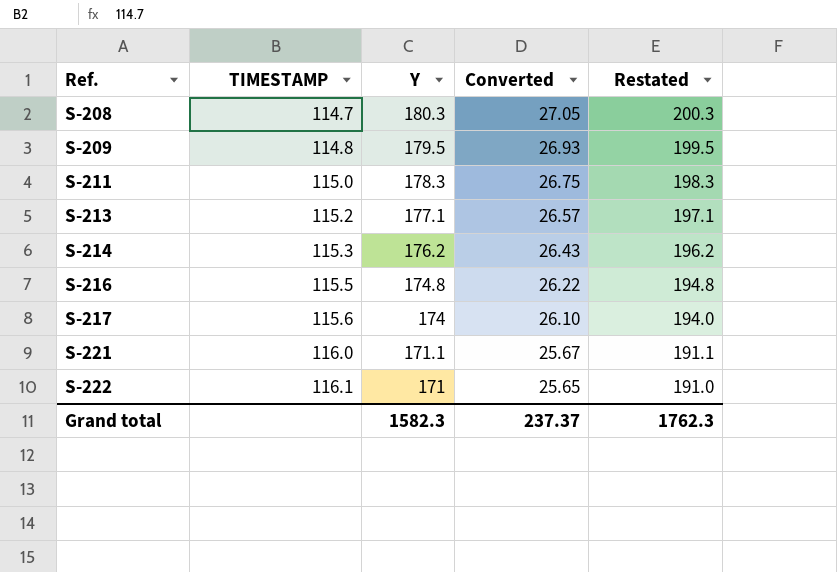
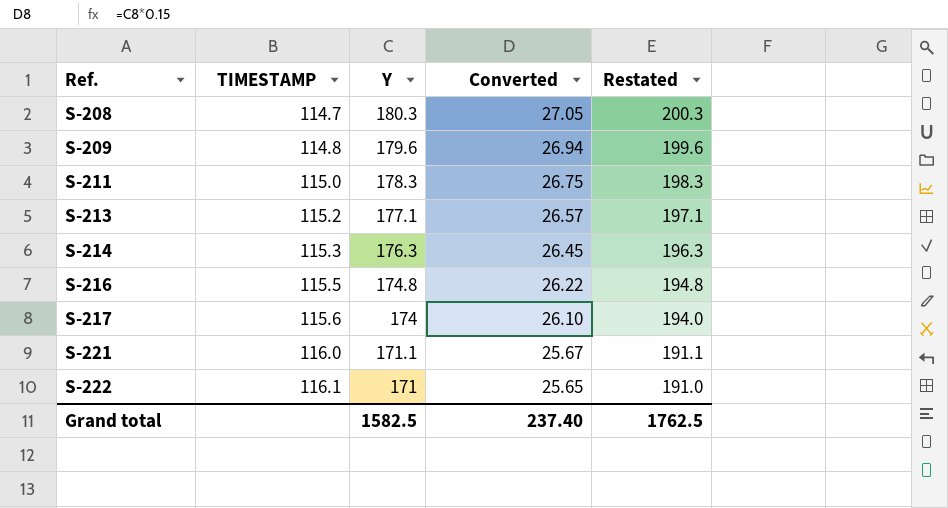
S-209 | Y: 179.5 -> 179.6
S-209 | Converted: 26.93 -> 26.94
S-209 | Restated: 199.5 -> 199.6
S-214 | Y: 176.2 -> 176.3
S-214 | Converted: 26.43 -> 26.45
S-214 | Restated: 196.2 -> 196.3
Grand total | Y: 1582.3 -> 1582.5
Grand total | Converted: 237.37 -> 237.40
Grand total | Restated: 1762.3 -> 1762.5

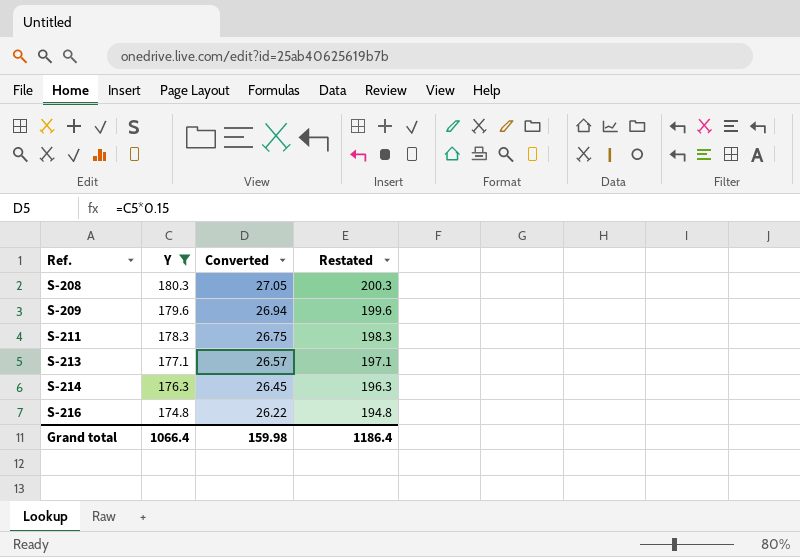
filter: none -> Y >= 174.8
column TIMESTAMP | position: 2 -> none
Grand total | Y: 1582.5 -> 1066.4
Grand total | Converted: 237.40 -> 159.98
Grand total | Restated: 1762.5 -> 1186.4

